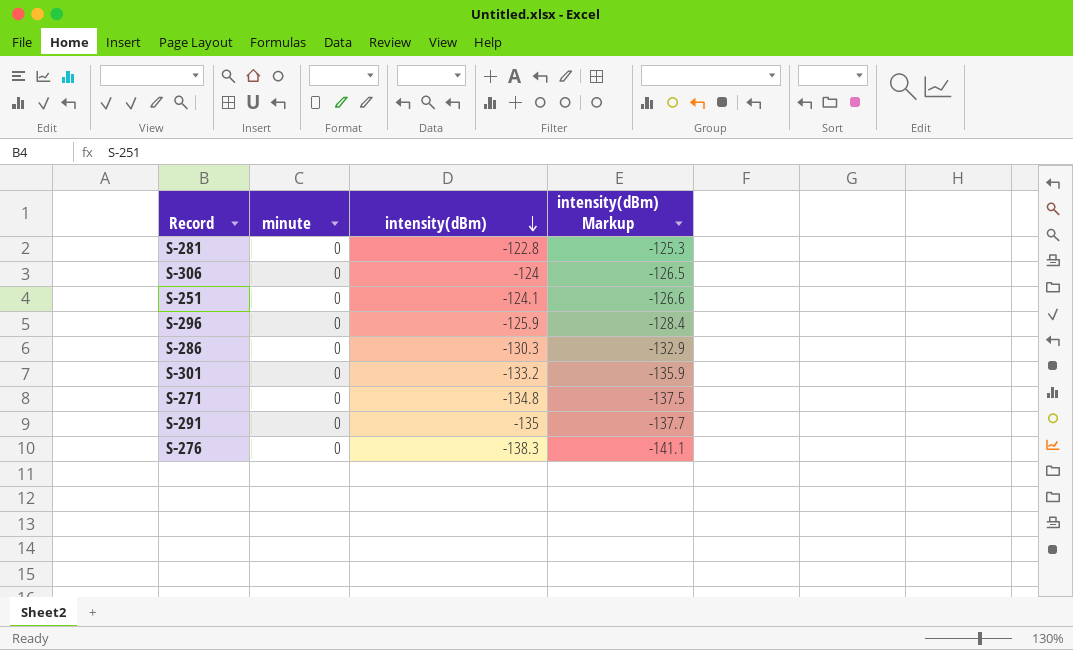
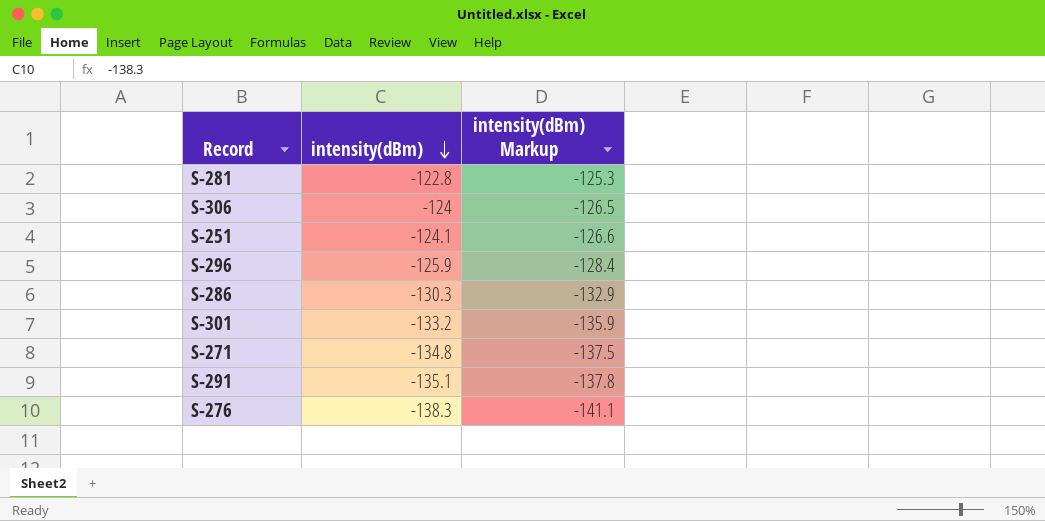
column minute | position: 2 -> none
S-291 | intensity(dBm): -135 -> -135.1
S-291 | intensity(dBm) Markup: -137.7 -> -137.8

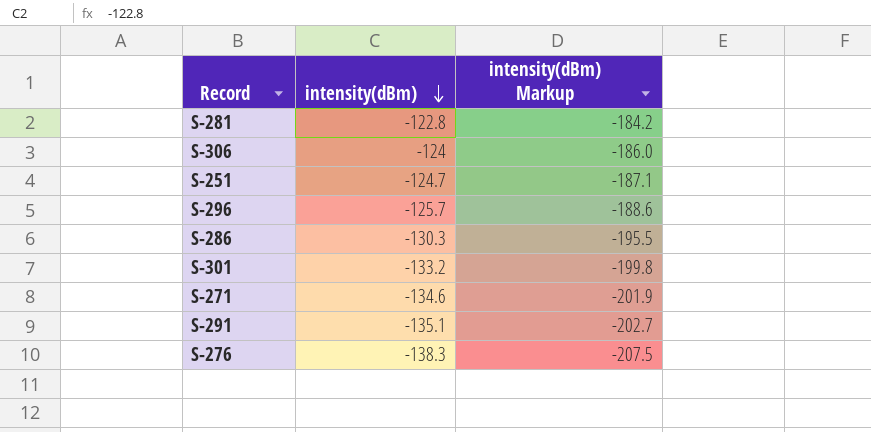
column intensity(dBm) Markup | formula: [intensity(dBm)] * 1.02 -> [intensity(dBm)] * 1.5
S-251 | intensity(dBm): -124.1 -> -124.7
S-296 | intensity(dBm): -125.9 -> -125.7
S-271 | intensity(dBm): -134.8 -> -134.6

